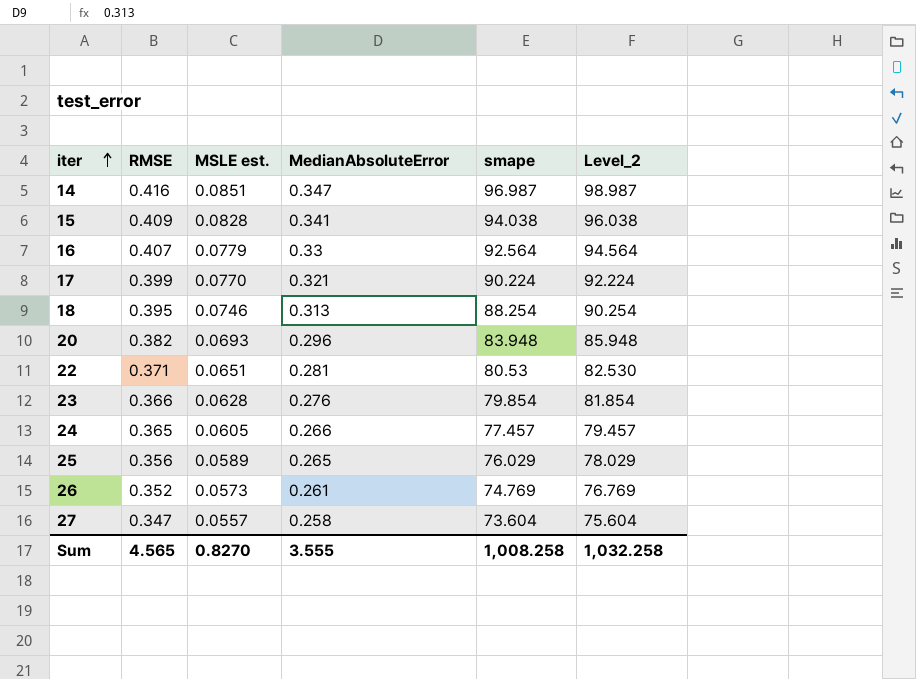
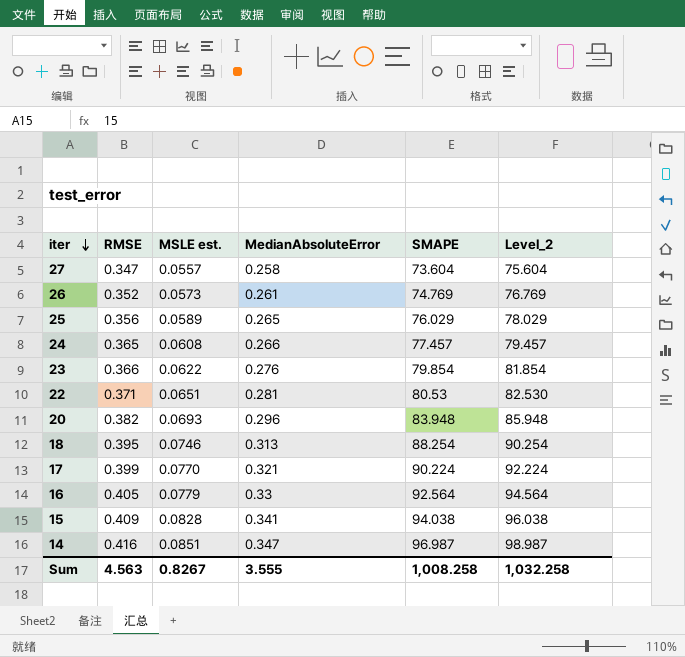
row order: iter ascending -> iter descending
column name: smape -> SMAPE
24 | MSLE est.: 0.0605 -> 0.0608
23 | MSLE est.: 0.0628 -> 0.0622
16 | RMSE: 0.407 -> 0.405
Sum | RMSE: 4.565 -> 4.563
Sum | MSLE est.: 0.8270 -> 0.8267

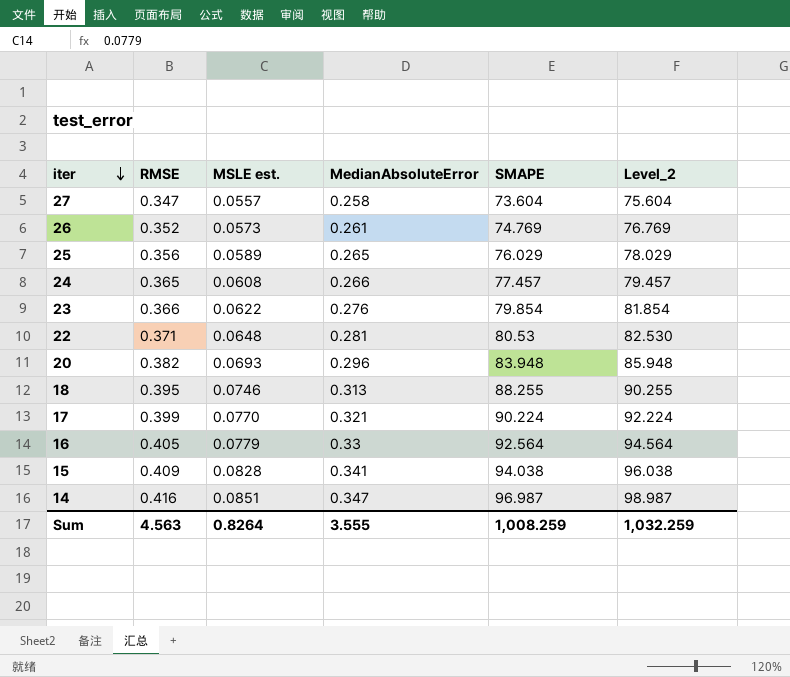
22 | MSLE est.: 0.0651 -> 0.0648
18 | SMAPE: 88.254 -> 88.255
18 | Level_2: 90.254 -> 90.255
Sum | MSLE est.: 0.8267 -> 0.8264
Sum | SMAPE: 1,008.258 -> 1,008.259
Sum | Level_2: 1,032.258 -> 1,032.259

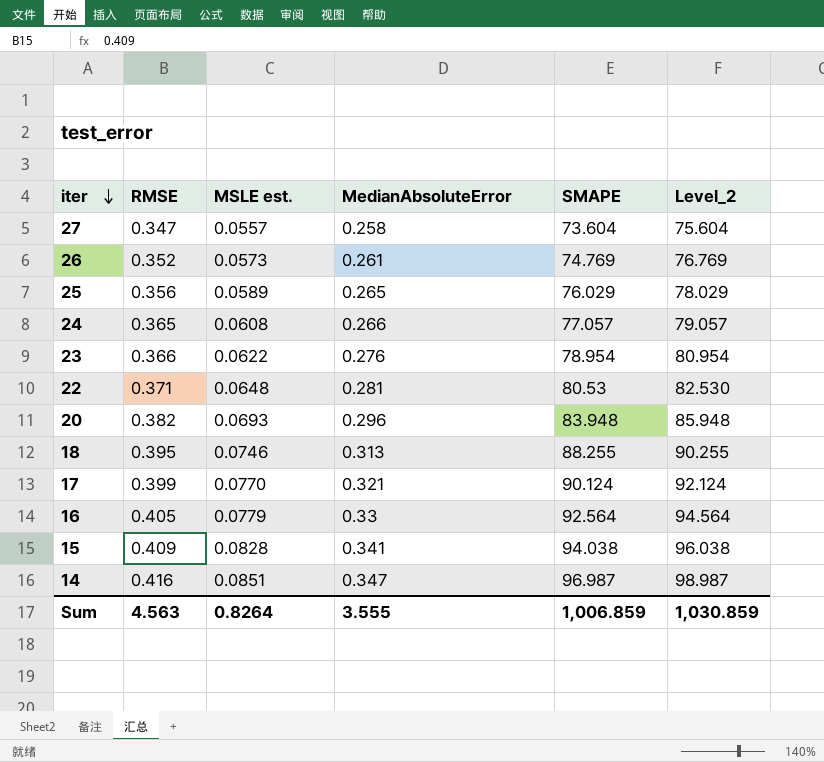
24 | SMAPE: 77.457 -> 77.057
24 | Level_2: 79.457 -> 79.057
23 | SMAPE: 79.854 -> 78.954
23 | Level_2: 81.854 -> 80.954
17 | SMAPE: 90.224 -> 90.124
17 | Level_2: 92.224 -> 92.124
Sum | SMAPE: 1,008.259 -> 1,006.859
Sum | Level_2: 1,032.259 -> 1,030.859

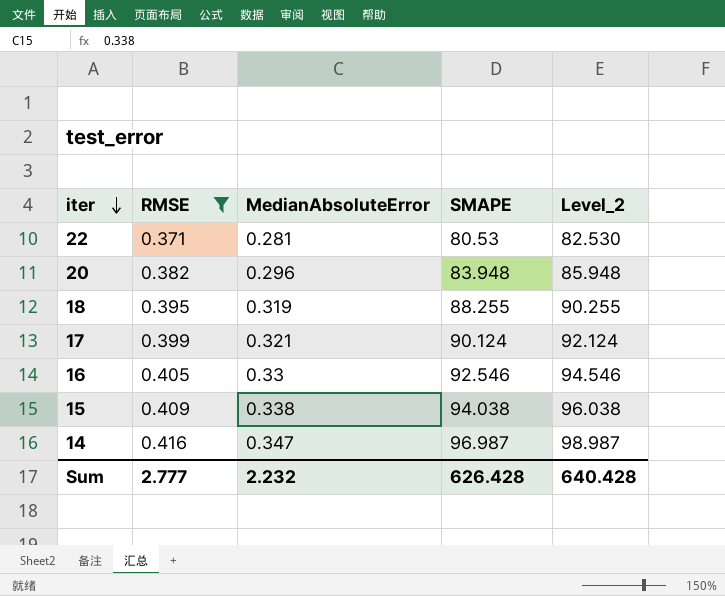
filter: none -> RMSE >= 0.371
column MSLE est. | position: 3 -> none
18 | MedianAbsoluteError: 0.313 -> 0.319
16 | SMAPE: 92.564 -> 92.546
16 | Level_2: 94.564 -> 94.546
15 | MedianAbsoluteError: 0.341 -> 0.338
Sum | RMSE: 4.563 -> 2.777
Sum | MedianAbsoluteError: 3.555 -> 2.232
Sum | SMAPE: 1,006.859 -> 626.428
Sum | Level_2: 1,030.859 -> 640.428

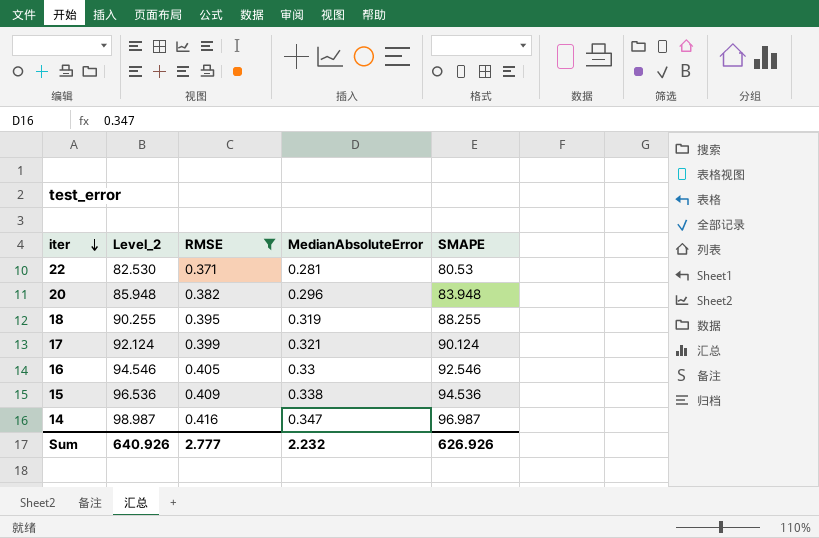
column Level_2 | position: 5 -> 2
15 | Level_2: 96.038 -> 96.536
15 | SMAPE: 94.038 -> 94.536
Sum | Level_2: 640.428 -> 640.926
Sum | SMAPE: 626.428 -> 626.926

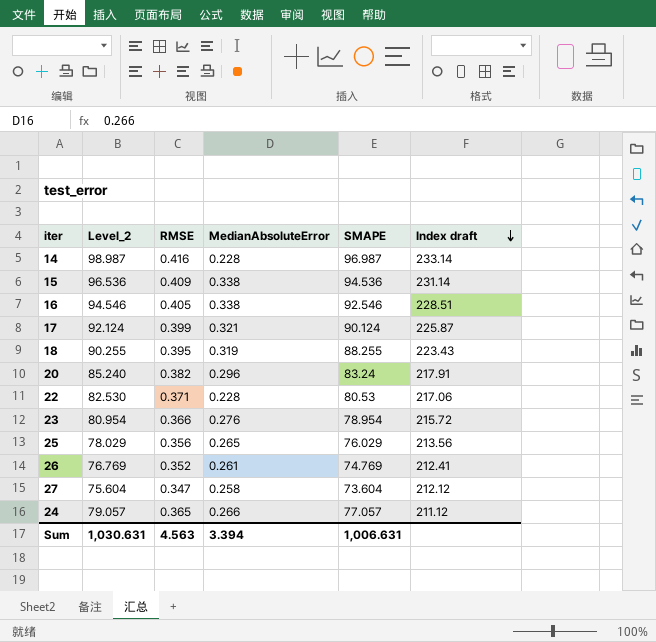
filter: RMSE >= 0.371 -> none
row order: iter descending -> Index draft descending
column Index draft | formula: none -> [SMAPE] / [RMSE]
14 | MedianAbsoluteError: 0.347 -> 0.228
16 | MedianAbsoluteError: 0.33 -> 0.338
20 | Level_2: 85.948 -> 85.240
20 | SMAPE: 83.948 -> 83.24
22 | MedianAbsoluteError: 0.281 -> 0.228
Sum | Level_2: 640.926 -> 1,030.631
Sum | RMSE: 2.777 -> 4.563
Sum | MedianAbsoluteError: 2.232 -> 3.394
Sum | SMAPE: 626.926 -> 1,006.631

